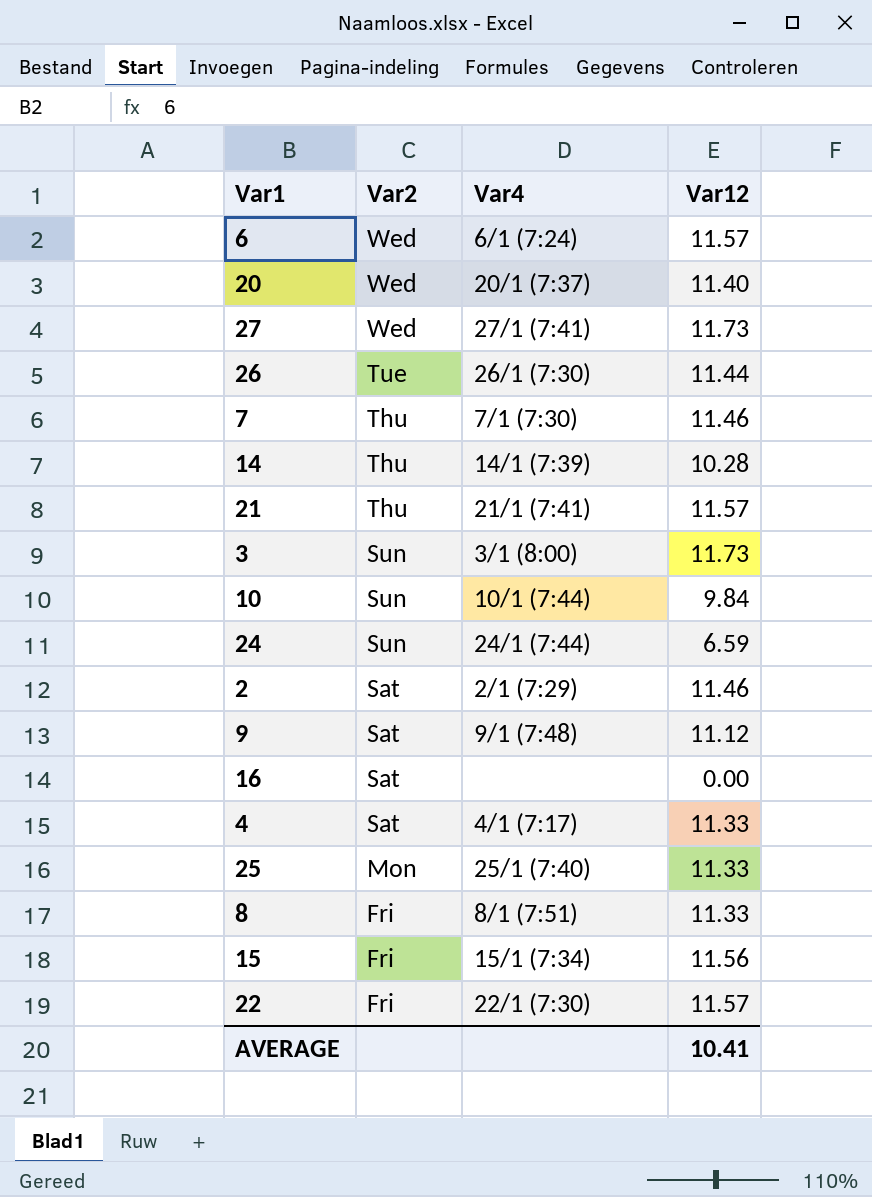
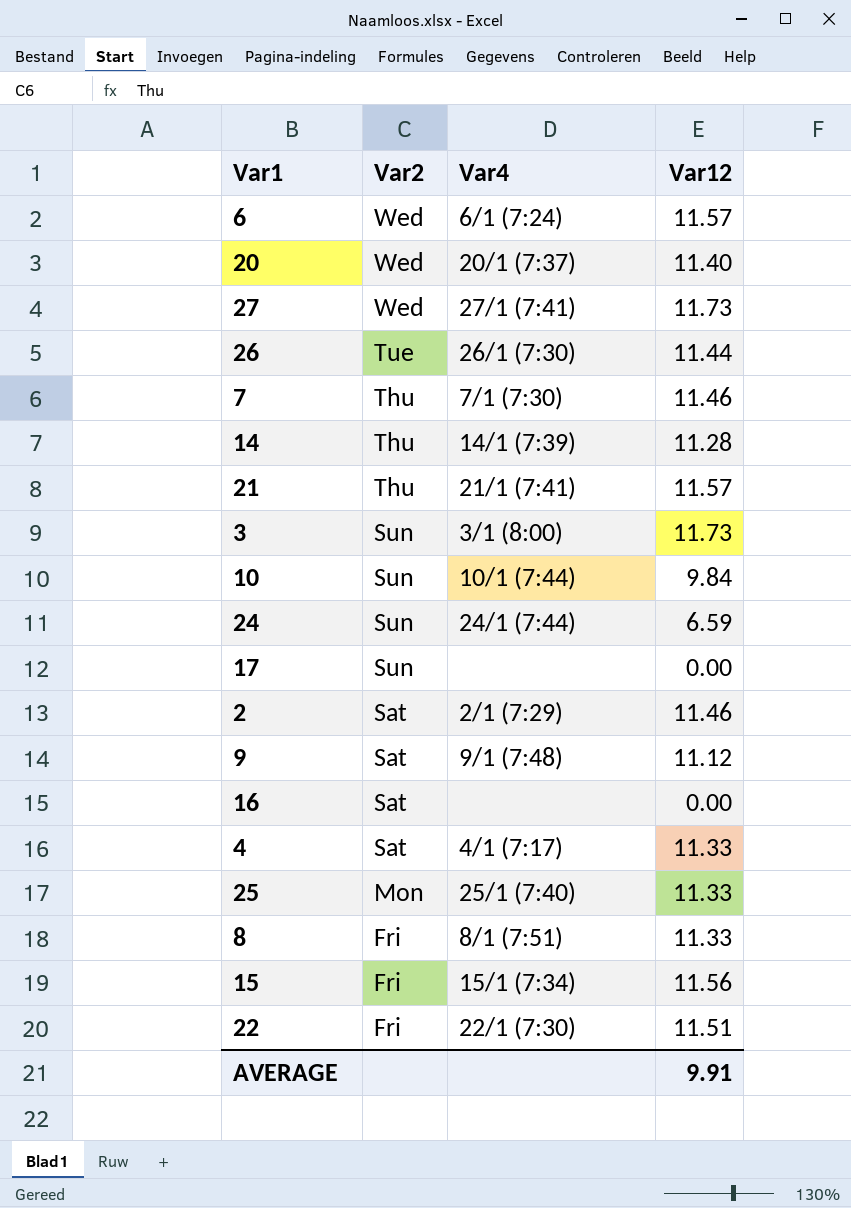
14 | Var12: 10.28 -> 11.28
row 17: none -> Sun | none | 0.00
22 | Var12: 11.57 -> 11.51
AVERAGE | Var12: 10.41 -> 9.91

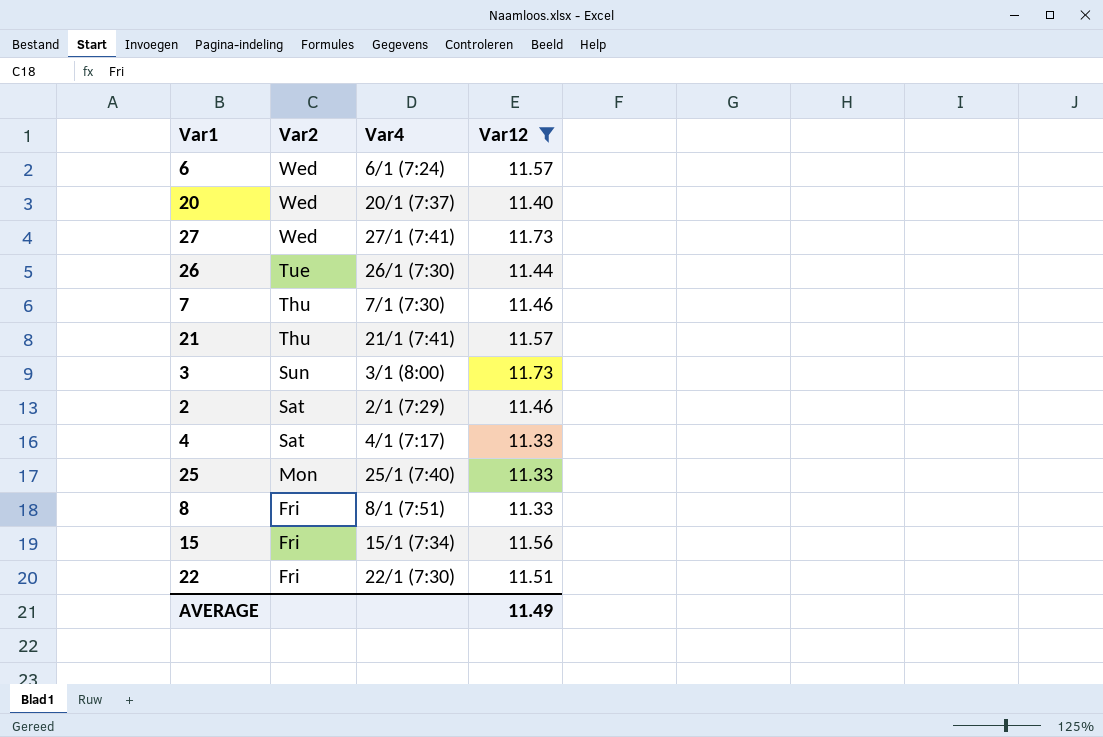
filter: none -> Var12 >= 11.33
AVERAGE | Var12: 9.91 -> 11.49

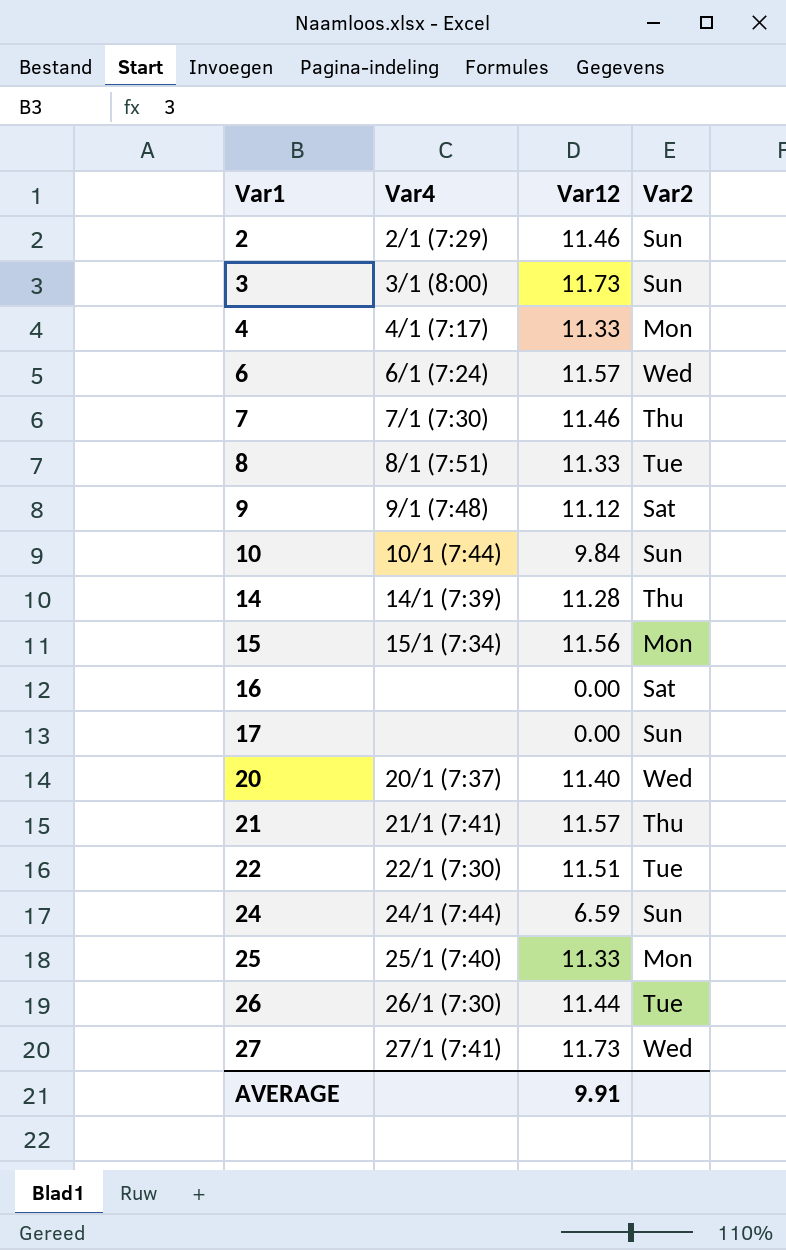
filter: Var12 >= 11.33 -> none
row order: Var2 descending -> Var1 ascending
column Var2 | position: 2 -> 4
2 | Var2: Sat -> Sun
4 | Var2: Sat -> Mon
8 | Var2: Fri -> Tue
15 | Var2: Fri -> Mon
22 | Var2: Fri -> Tue
AVERAGE | Var12: 11.49 -> 9.91

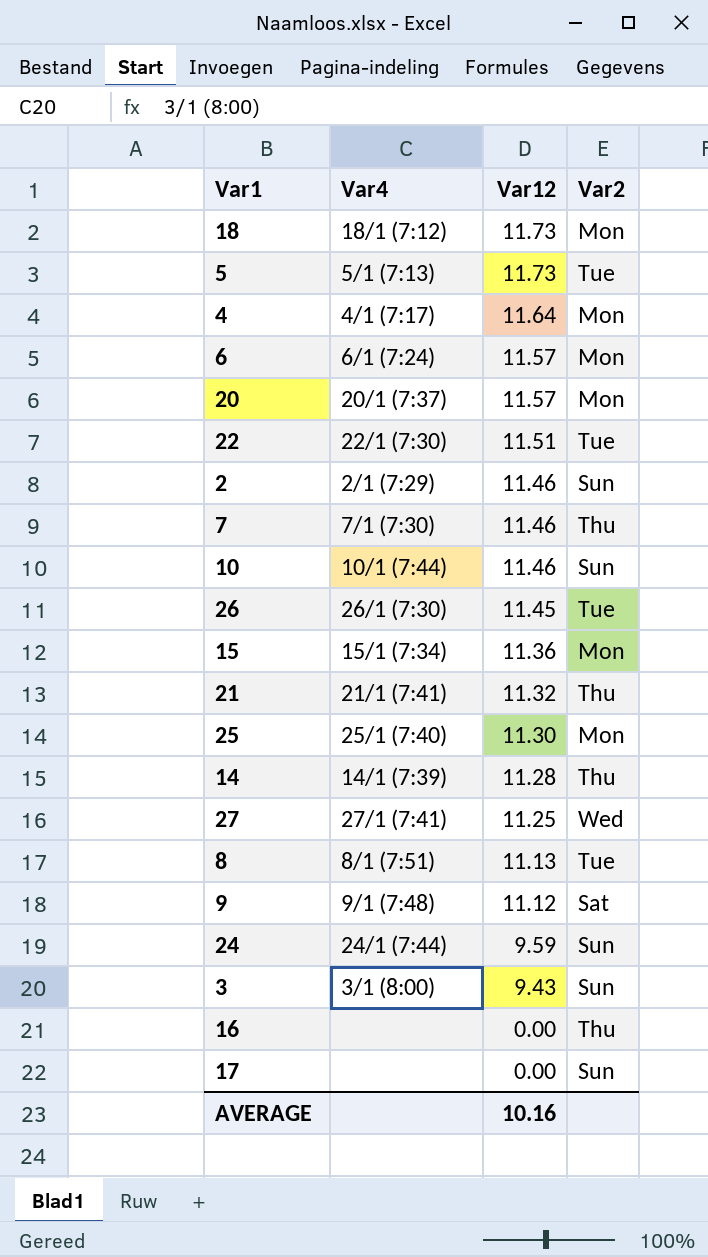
row order: Var1 ascending -> Var12 descending
row 18: none -> 18/1 (7:12) | 11.73 | Mon
row 5: none -> 5/1 (7:13) | 11.73 | Tue
4 | Var12: 11.33 -> 11.64
6 | Var2: Wed -> Mon
20 | Var12: 11.40 -> 11.57
20 | Var2: Wed -> Mon
10 | Var12: 9.84 -> 11.46
26 | Var12: 11.44 -> 11.45
15 | Var12: 11.56 -> 11.36
21 | Var12: 11.57 -> 11.32
25 | Var12: 11.33 -> 11.30
27 | Var12: 11.73 -> 11.25
8 | Var12: 11.33 -> 11.13
24 | Var12: 6.59 -> 9.59
3 | Var12: 11.73 -> 9.43
16 | Var2: Sat -> Thu
AVERAGE | Var12: 9.91 -> 10.16

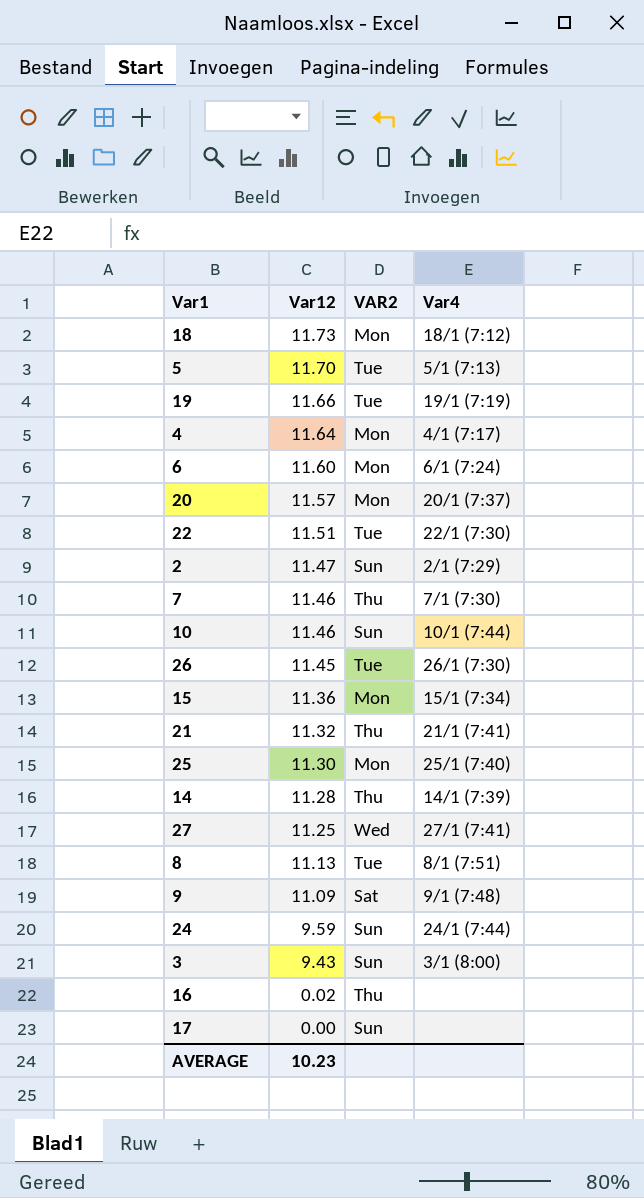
column name: Var2 -> VAR2
column Var4 | position: 2 -> 4
5 | Var12: 11.73 -> 11.70
row 19: none -> 11.66 | Tue | 19/1 (7:19)
6 | Var12: 11.57 -> 11.60
2 | Var12: 11.46 -> 11.47
9 | Var12: 11.12 -> 11.09
16 | Var12: 0.00 -> 0.02
AVERAGE | Var12: 10.16 -> 10.23

